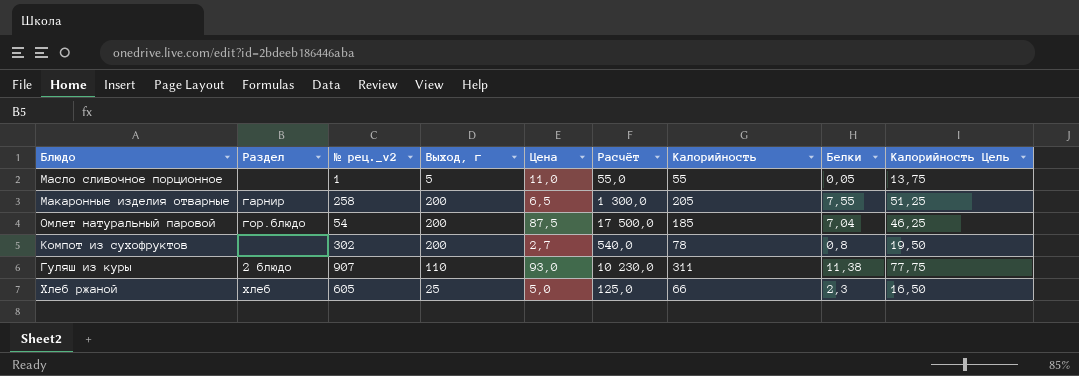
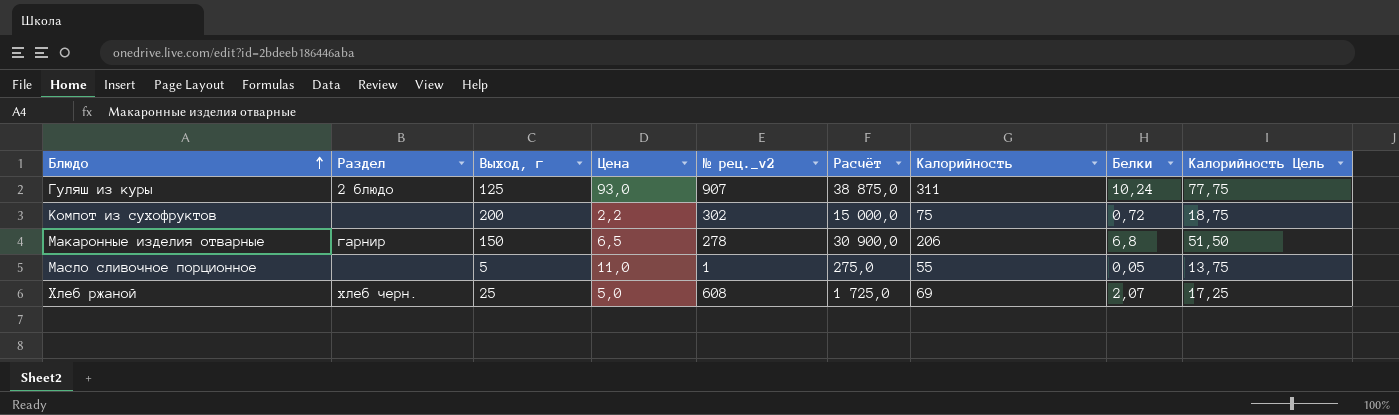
row order: none -> Блюдо ascending
column № рец._v2 | position: 3 -> 5
column Расчёт | formula: [Выход, г] * [Цена] -> [Выход, г] * [Калорийность]
row Омлет натуральный паровой: гор.блюдо | 54 | 200 | 87,5 | 17 500,0 | 185 | 7,04 | 46,25 -> none
Гуляш из куры | Выход, г: 110 -> 125
Гуляш из куры | Белки: 11,38 -> 10,24
Компот из сухофруктов | Цена: 2,7 -> 2,2
Компот из сухофруктов | Калорийность: 78 -> 75
Компот из сухофруктов | Белки: 0,8 -> 0,72
Компот из сухофруктов | Калорийность Цель: 19,50 -> 18,75
Макаронные изделия отварные | Выход, г: 200 -> 150
Макаронные изделия отварные | № рец._v2: 258 -> 278
Макаронные изделия отварные | Калорийность: 205 -> 206
Макаронные изделия отварные | Белки: 7,55 -> 6,8
Макаронные изделия отварные | Калорийность Цель: 51,25 -> 51,50
Хлеб ржаной | Раздел: хлеб -> хлеб черн.
Хлеб ржаной | № рец._v2: 605 -> 608
Хлеб ржаной | Калорийность: 66 -> 69
Хлеб ржаной | Белки: 2,3 -> 2,07
Хлеб ржаной | Калорийность Цель: 16,50 -> 17,25

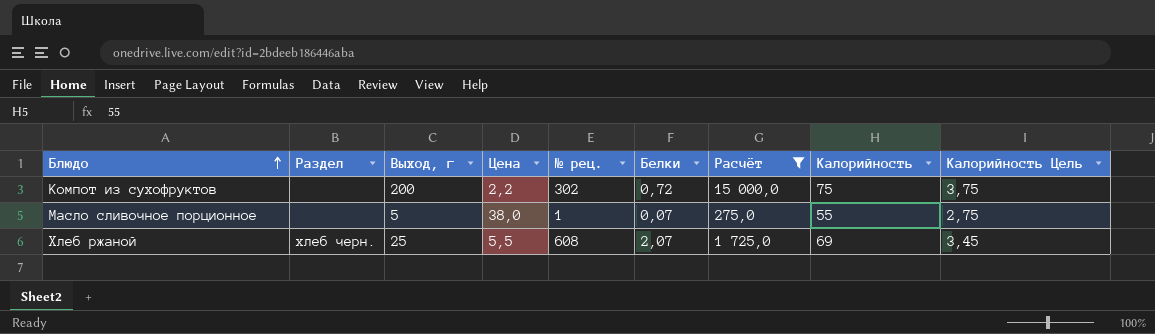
filter: none -> Расчёт <= 15 000,0
column name: № рец._v2 -> № рец.
column Белки | position: 8 -> 6
column Калорийность Цель | formula: [Калорийность] * 0,25 -> [Калорийность] * 0,05
Масло сливочное порционное | Цена: 11,0 -> 38,0
Масло сливочное порционное | Белки: 0,05 -> 0,07
Хлеб ржаной | Цена: 5,0 -> 5,5

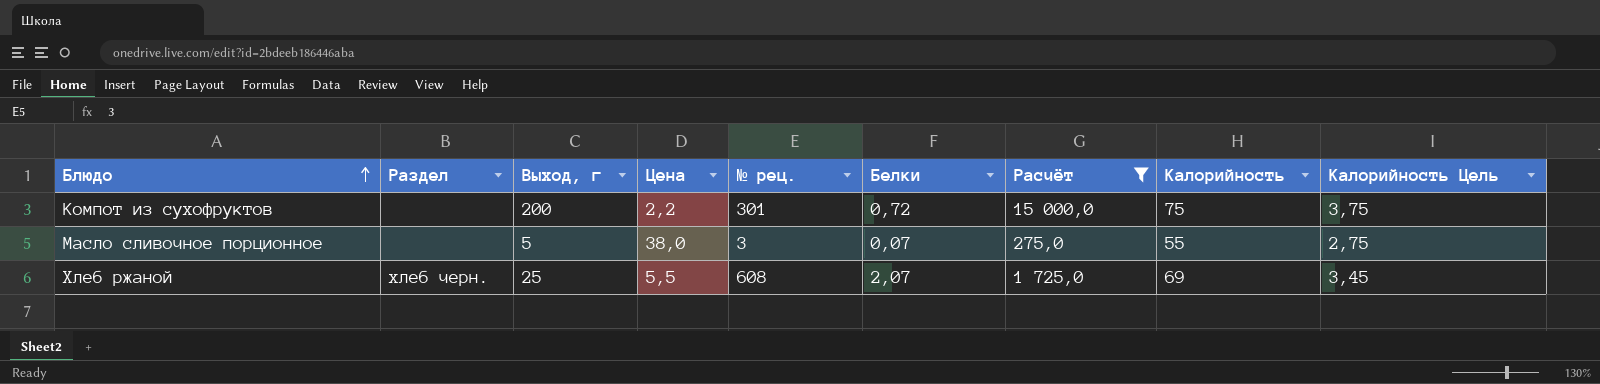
Компот из сухофруктов | № рец.: 302 -> 301
Масло сливочное порционное | № рец.: 1 -> 3

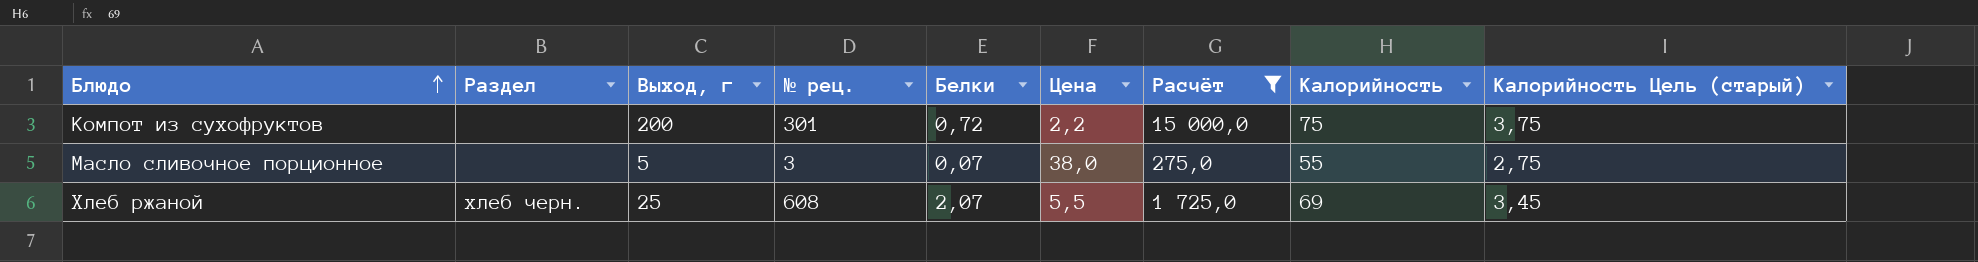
column Цена | position: 4 -> 6
column name: Калорийность Цель -> Калорийность Цель (старый)

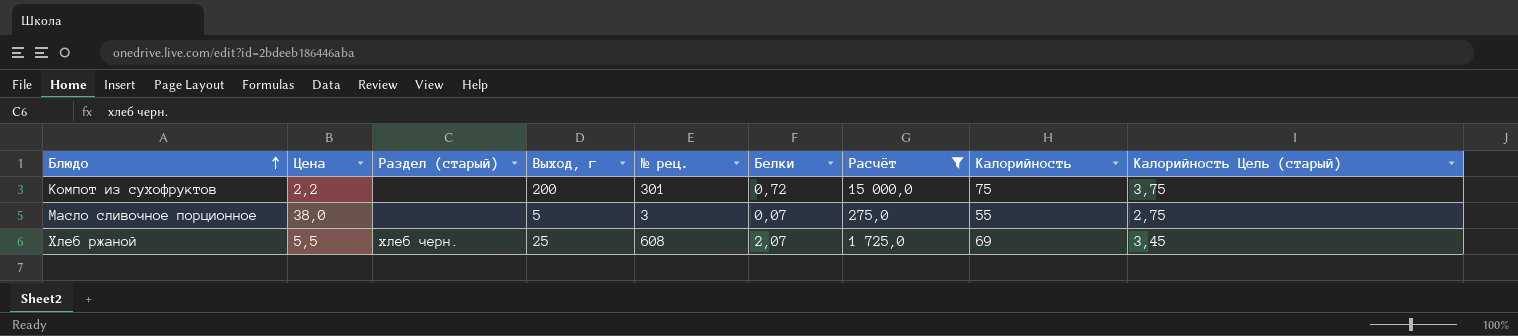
column Цена | position: 6 -> 2
column name: Раздел -> Раздел (старый)

